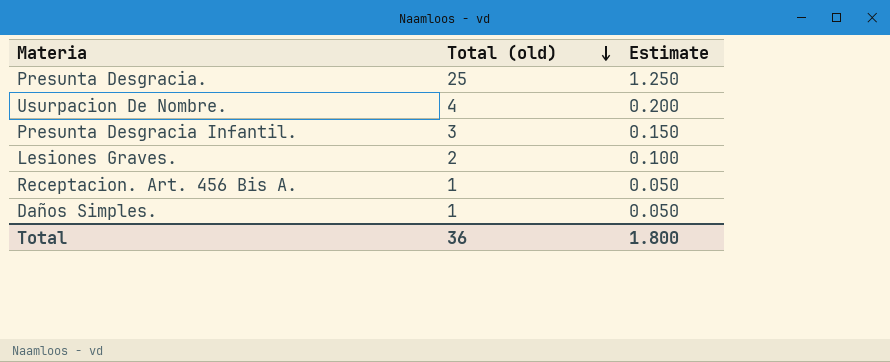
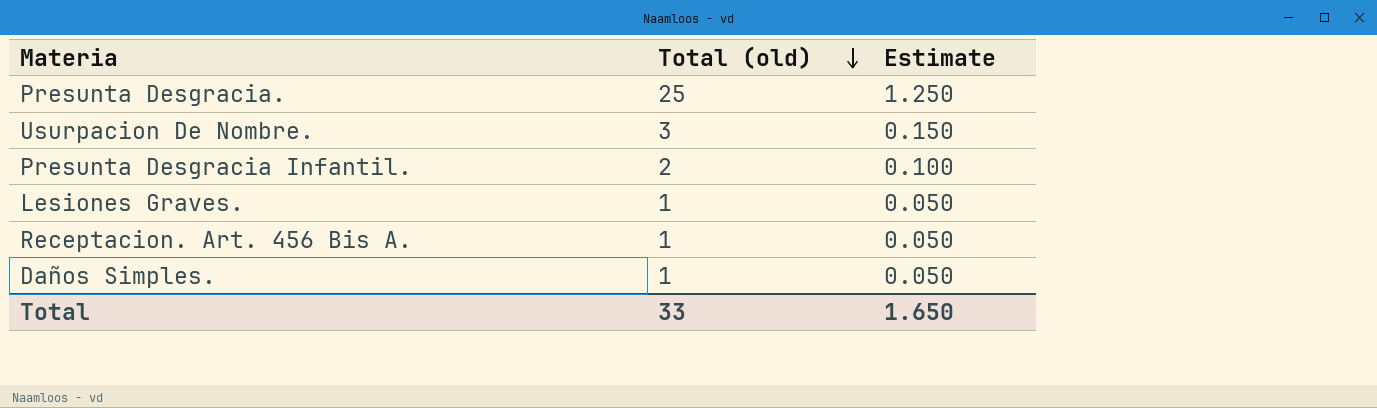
Usurpacion De Nombre. | Total (old): 4 -> 3
Usurpacion De Nombre. | Estimate: 0.200 -> 0.150
Presunta Desgracia Infantil. | Total (old): 3 -> 2
Presunta Desgracia Infantil. | Estimate: 0.150 -> 0.100
Lesiones Graves. | Total (old): 2 -> 1
Lesiones Graves. | Estimate: 0.100 -> 0.050
Total | Total (old): 36 -> 33
Total | Estimate: 1.800 -> 1.650

